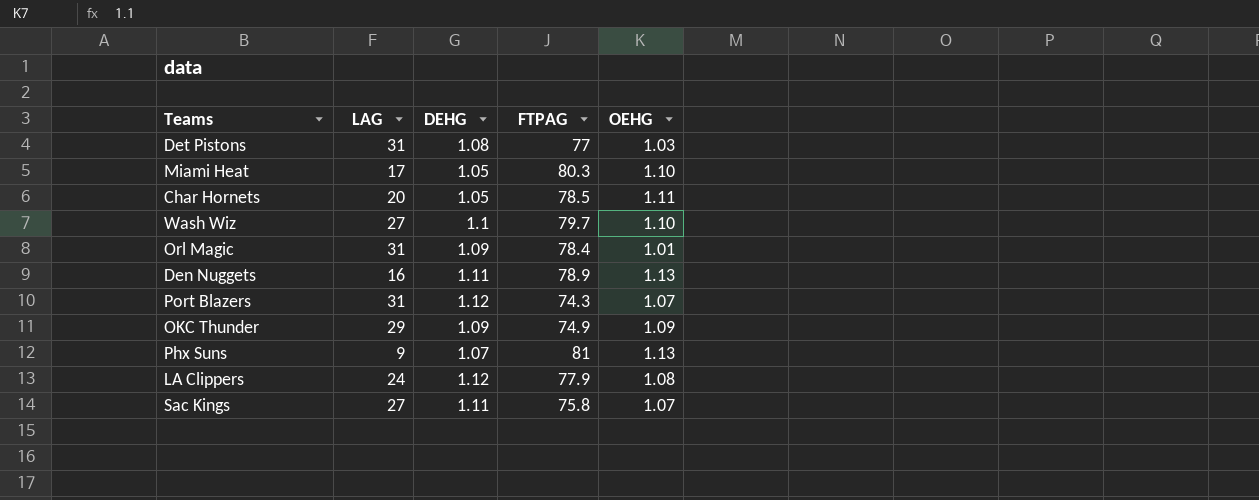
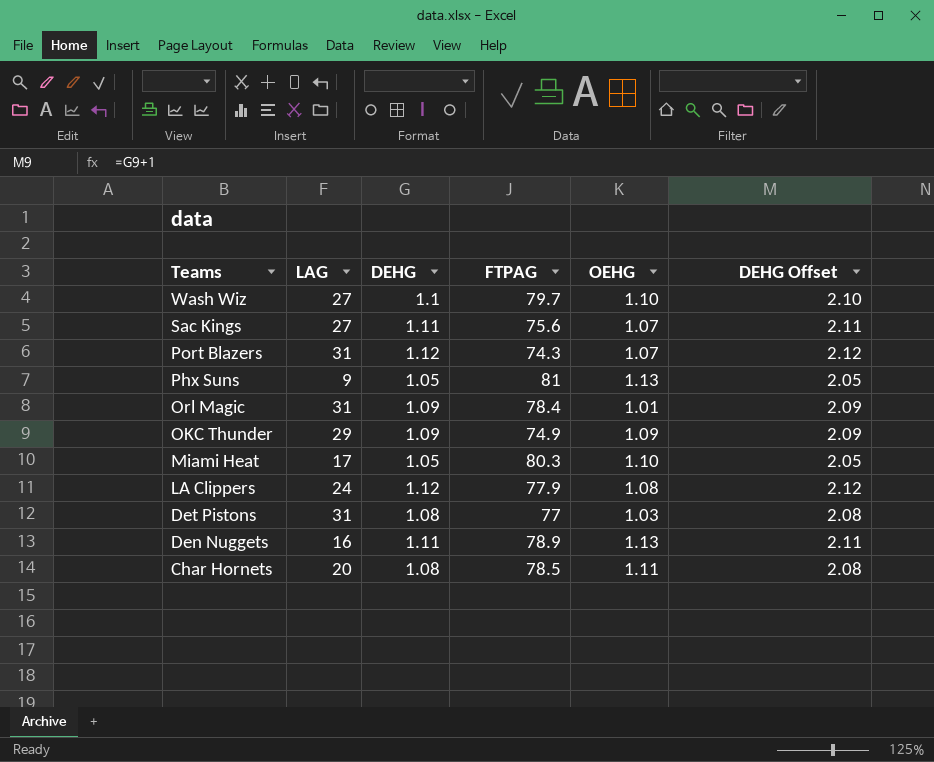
row order: none -> Teams descending
column DEHG Offset | formula: none -> [DEHG] + 1
Sac Kings | FTPAG: 75.8 -> 75.6
Phx Suns | DEHG: 1.07 -> 1.05
Char Hornets | DEHG: 1.05 -> 1.08

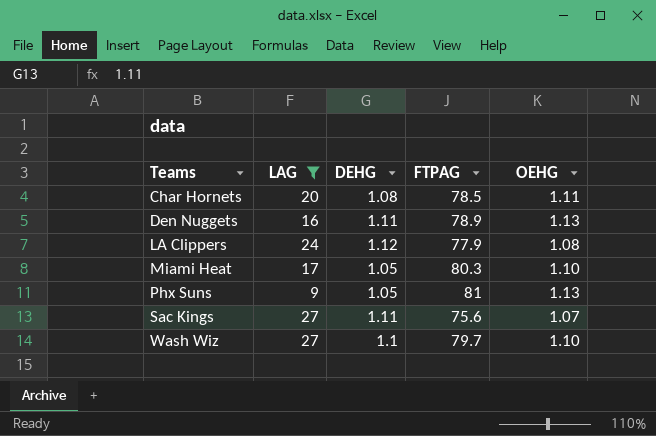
filter: none -> LAG <= 27
row order: Teams descending -> Teams ascending
column DEHG Offset | formula: [DEHG] + 1 -> none

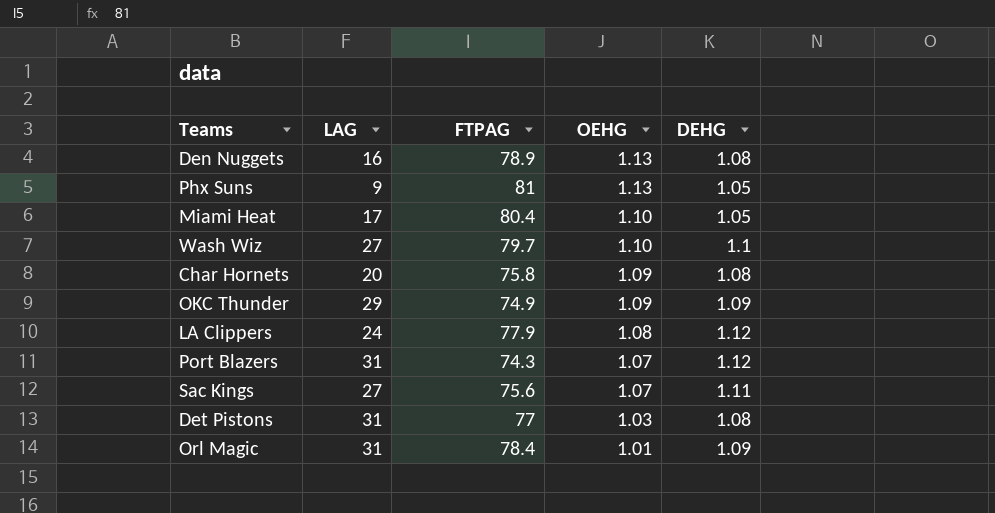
filter: LAG <= 27 -> none
row order: Teams ascending -> OEHG descending
column DEHG | position: 3 -> 5
Den Nuggets | DEHG: 1.11 -> 1.08
Miami Heat | FTPAG: 80.3 -> 80.4
Char Hornets | FTPAG: 78.5 -> 75.8
Char Hornets | OEHG: 1.11 -> 1.09

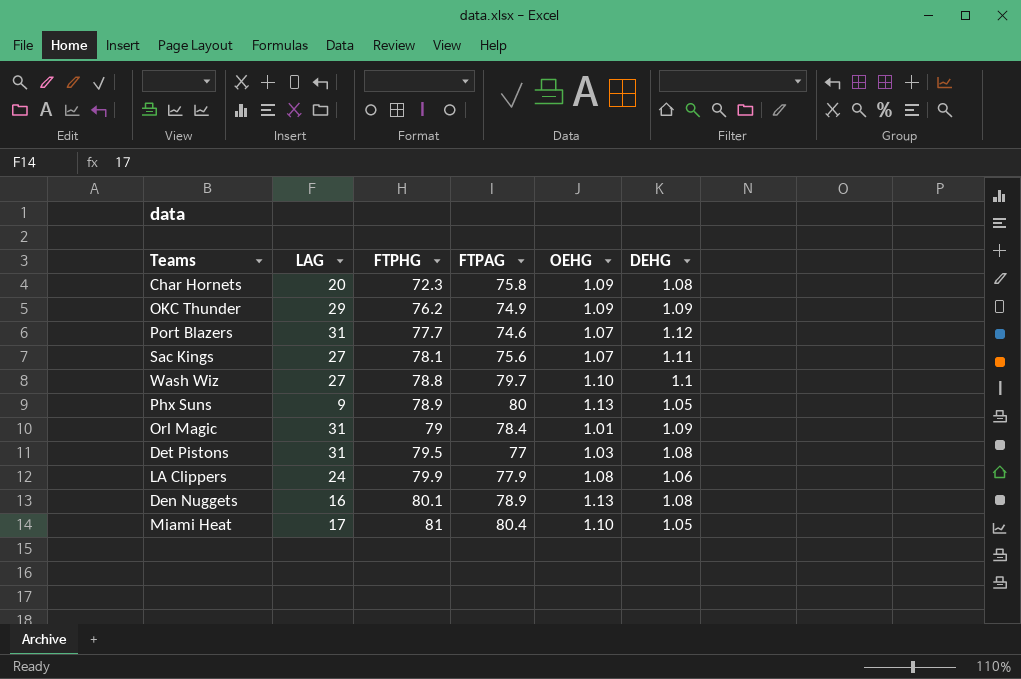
row order: OEHG descending -> FTPHG ascending
column FTPHG | position: none -> 3
Port Blazers | FTPAG: 74.3 -> 74.6
Phx Suns | FTPAG: 81 -> 80
LA Clippers | DEHG: 1.12 -> 1.06

